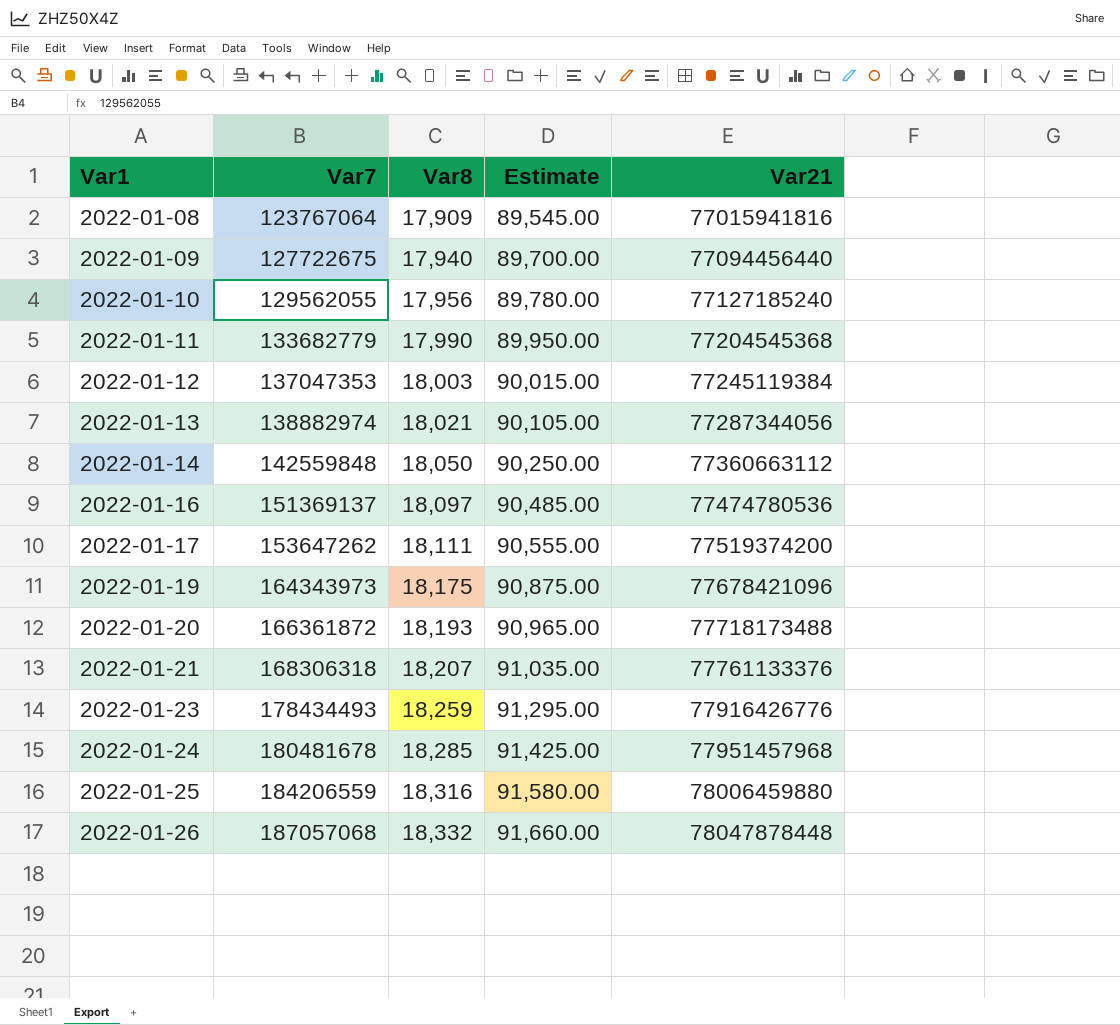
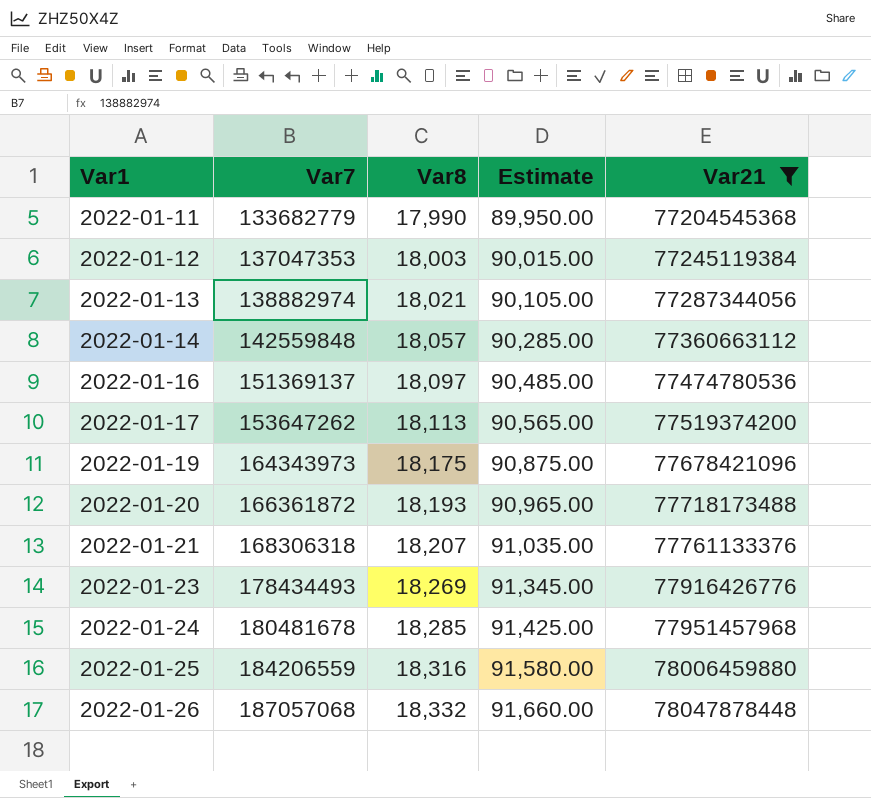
filter: none -> Var21 >= 77204545368
2022-01-14 | Var8: 18,050 -> 18,057
2022-01-14 | Estimate: 90,250.00 -> 90,285.00
2022-01-17 | Var8: 18,111 -> 18,113
2022-01-17 | Estimate: 90,555.00 -> 90,565.00
2022-01-23 | Var8: 18,259 -> 18,269
2022-01-23 | Estimate: 91,295.00 -> 91,345.00

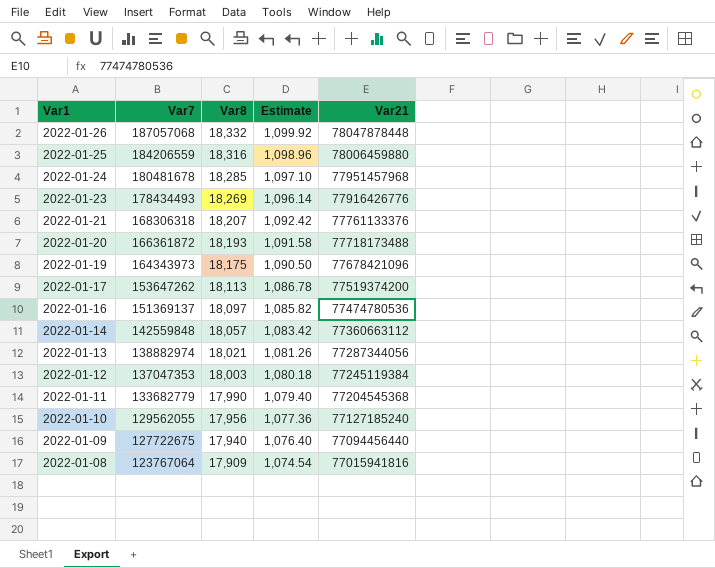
filter: Var21 >= 77204545368 -> none
row order: Var1 ascending -> Var1 descending
column Estimate | formula: [Var8] * 5 -> [Var8] * 0.06

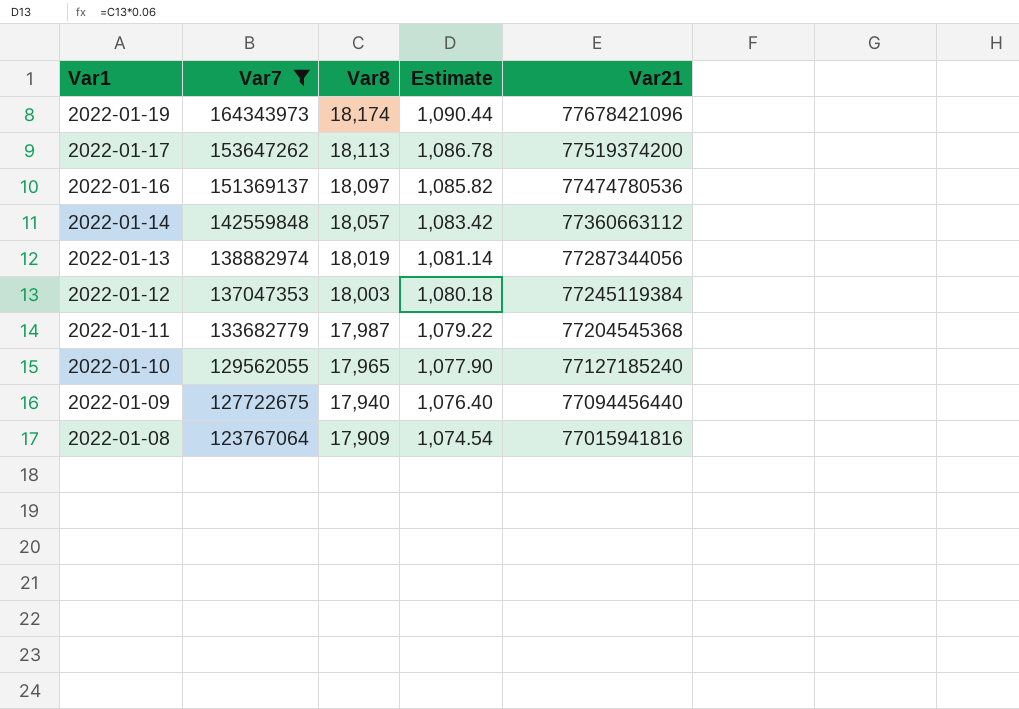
filter: none -> Var7 <= 164343973
2022-01-19 | Var8: 18,175 -> 18,174
2022-01-19 | Estimate: 1,090.50 -> 1,090.44
2022-01-13 | Var8: 18,021 -> 18,019
2022-01-13 | Estimate: 1,081.26 -> 1,081.14
2022-01-11 | Var8: 17,990 -> 17,987
2022-01-11 | Estimate: 1,079.40 -> 1,079.22
2022-01-10 | Var8: 17,956 -> 17,965
2022-01-10 | Estimate: 1,077.36 -> 1,077.90

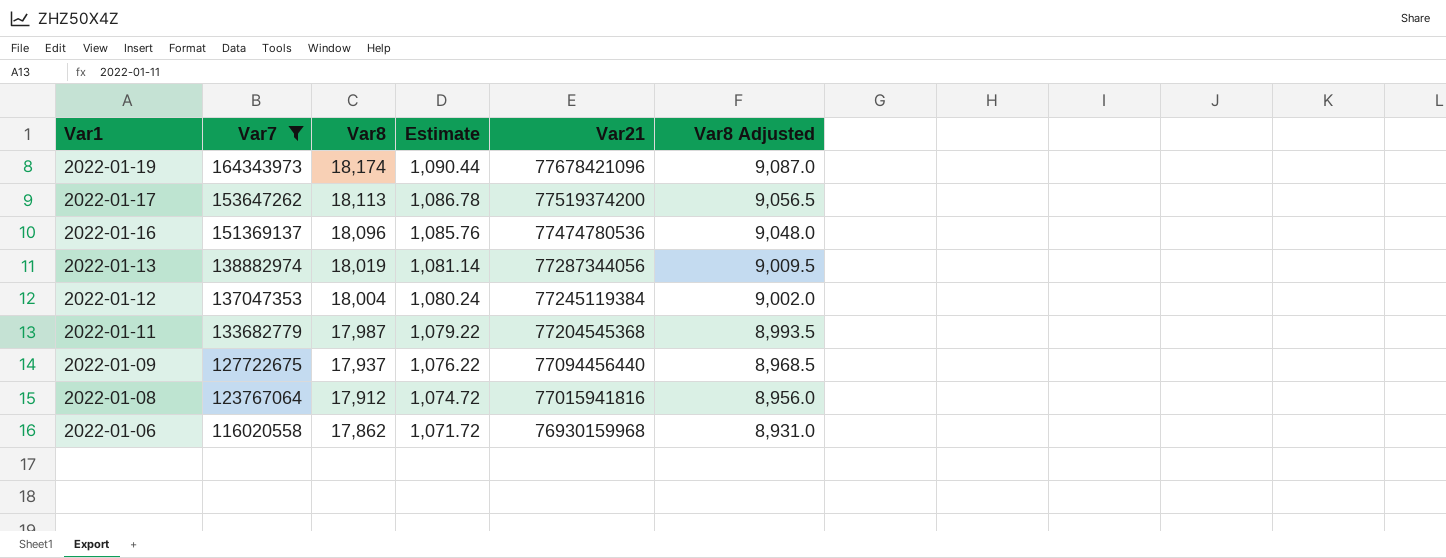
column Var8 Adjusted | formula: none -> [Var8] * 0.5
row 2022-01-14: 142559848 | 18,057 | 1,083.42 | 77360663112 -> none
row 2022-01-10: 129562055 | 17,965 | 1,077.90 | 77127185240 -> none
2022-01-16 | Var8: 18,097 -> 18,096
2022-01-16 | Estimate: 1,085.82 -> 1,085.76
2022-01-12 | Var8: 18,003 -> 18,004
2022-01-12 | Estimate: 1,080.18 -> 1,080.24
2022-01-09 | Var8: 17,940 -> 17,937
2022-01-09 | Estimate: 1,076.40 -> 1,076.22
2022-01-08 | Var8: 17,909 -> 17,912
2022-01-08 | Estimate: 1,074.54 -> 1,074.72
row 2022-01-06: none -> 116020558 | 17,862 | 1,071.72 | 76930159968 | 8,931.0

